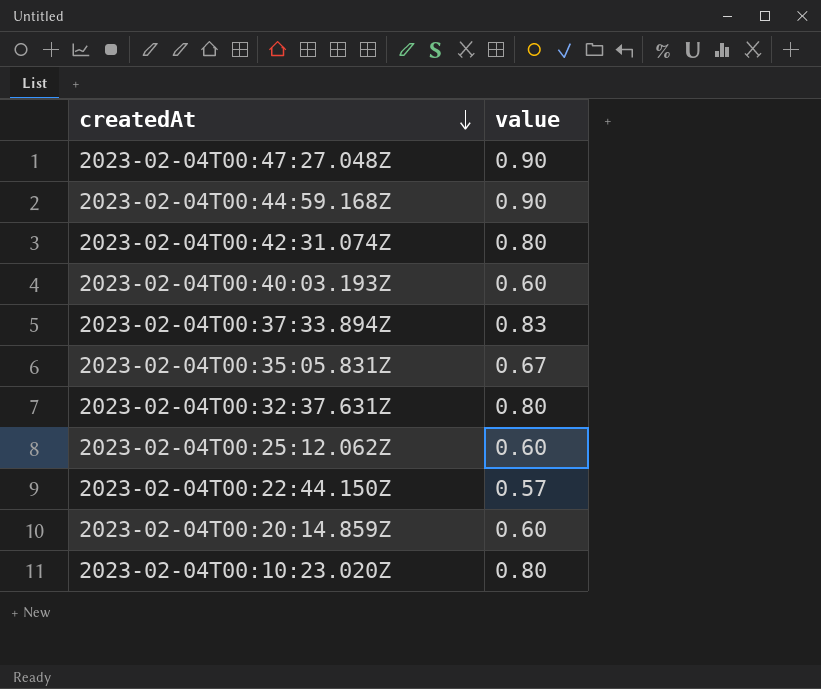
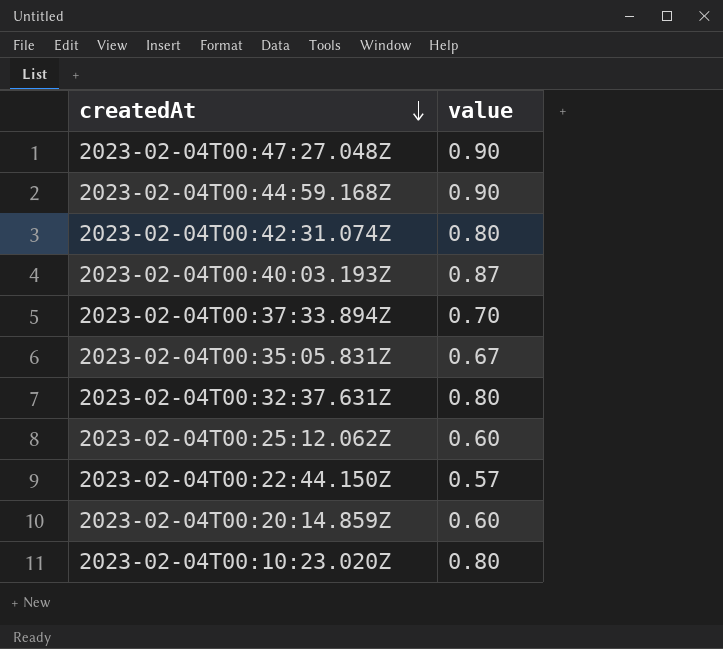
2023-02-04T00:40:03.193Z | value: 0.60 -> 0.87
2023-02-04T00:37:33.894Z | value: 0.83 -> 0.70

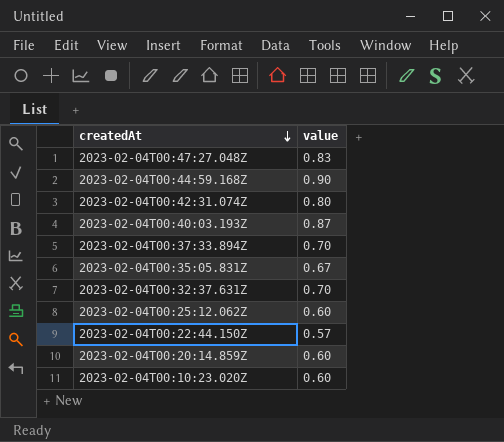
2023-02-04T00:47:27.048Z | value: 0.90 -> 0.83
2023-02-04T00:32:37.631Z | value: 0.80 -> 0.70
2023-02-04T00:10:23.020Z | value: 0.80 -> 0.60

